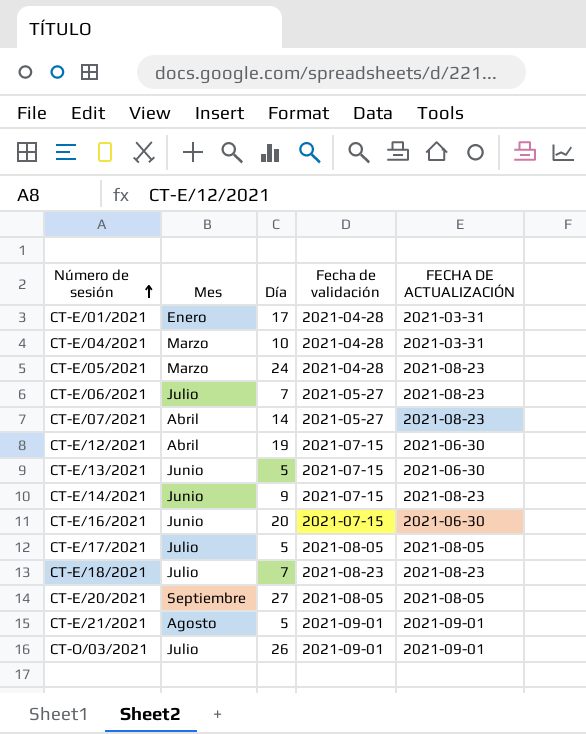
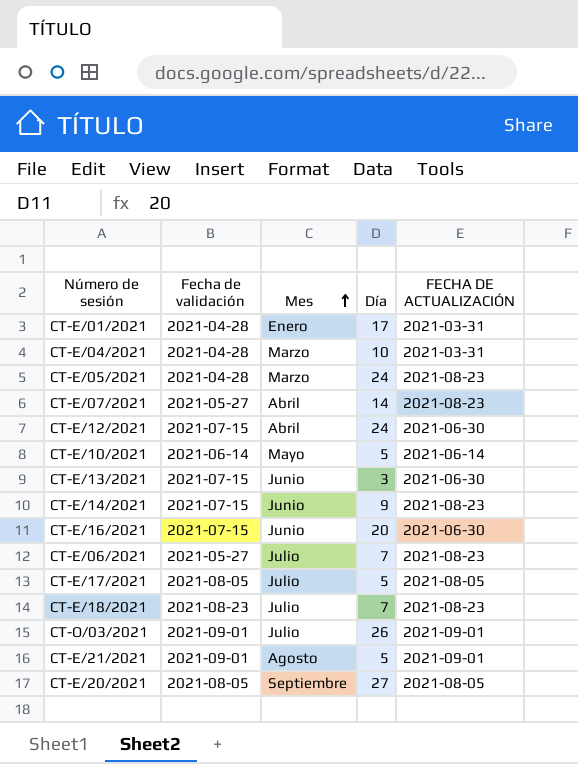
row order: Número de sesión ascending -> Mes ascending
column Fecha de validación | position: 4 -> 2
CT-E/12/2021 | Día: 19 -> 24
row CT-E/10/2021: none -> 2021-06-14 | Mayo | 5 | 2021-06-14
CT-E/13/2021 | Día: 5 -> 3

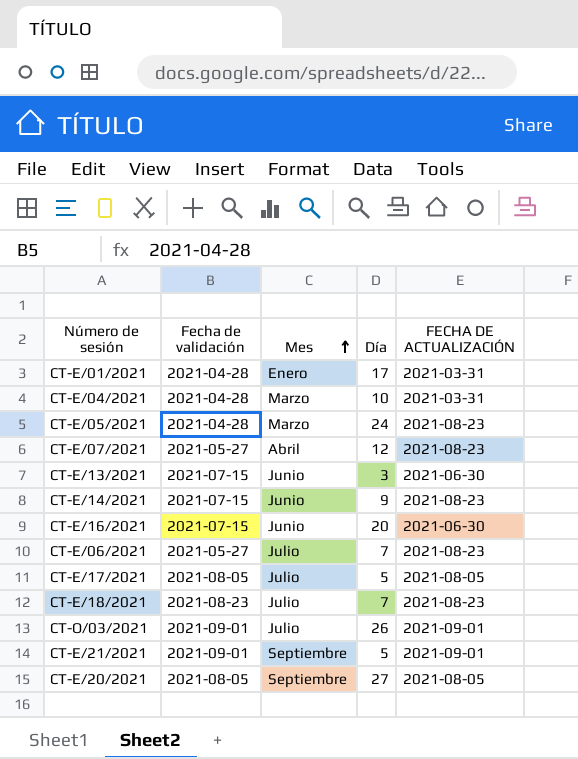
row CT-E/12/2021: 2021-07-15 | Abril | 24 | 2021-06-30 -> none
row CT-E/10/2021: 2021-06-14 | Mayo | 5 | 2021-06-14 -> none
CT-E/07/2021 | Día: 14 -> 12
CT-E/21/2021 | Mes: Agosto -> Septiembre

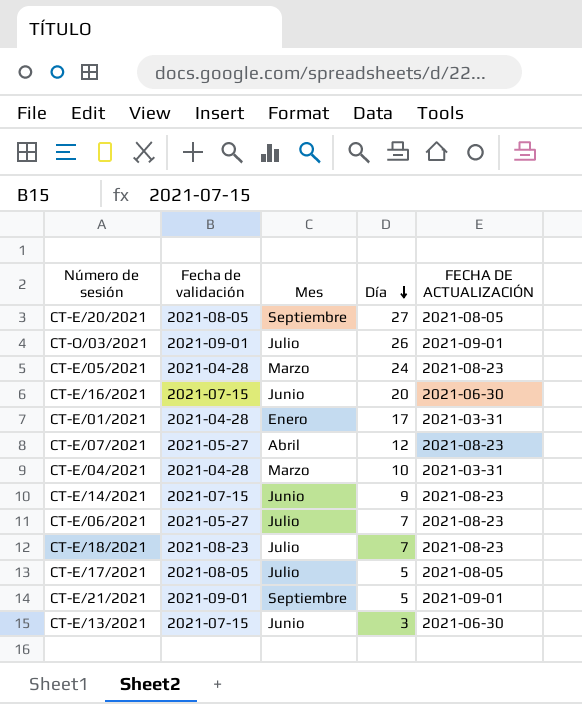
row order: Mes ascending -> Día descending

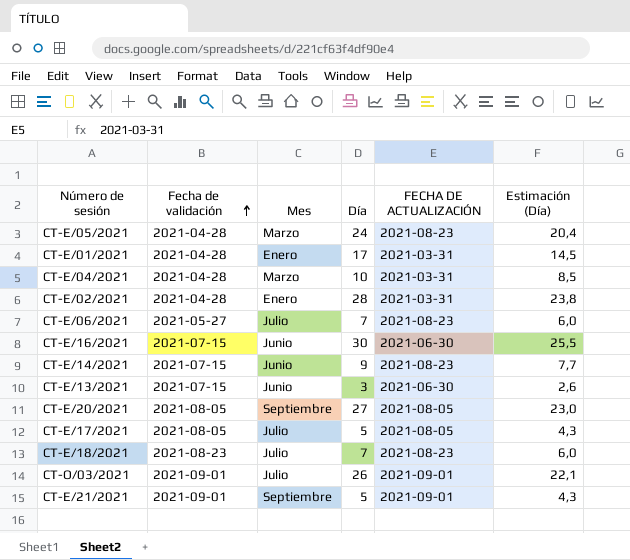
row order: Día descending -> Fecha de validación ascending
column Estimación (Día) | formula: none -> [Día] * 0,85
row CT-E/07/2021: 2021-05-27 | Abril | 12 | 2021-08-23 -> none
row CT-E/02/2021: none -> 2021-04-28 | Enero | 28 | 2021-03-31 | 23,8
CT-E/16/2021 | Día: 20 -> 30

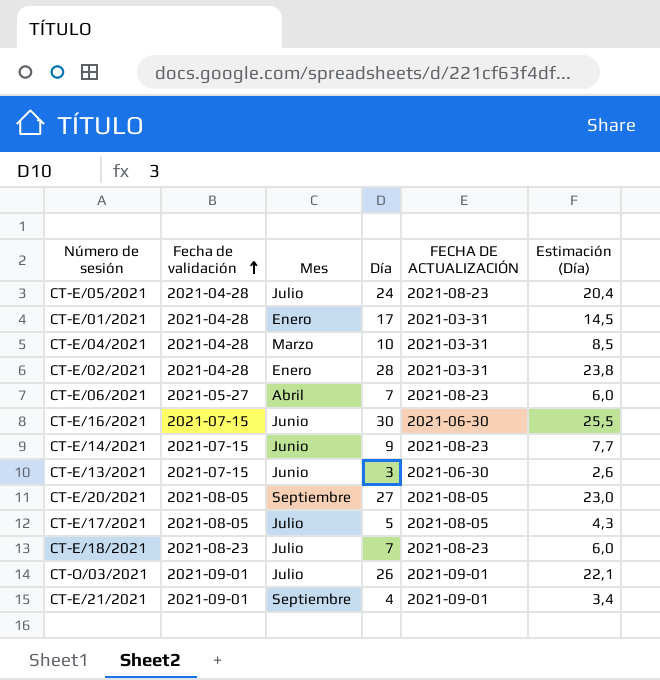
CT-E/05/2021 | Mes: Marzo -> Julio
CT-E/06/2021 | Mes: Julio -> Abril
CT-E/21/2021 | Día: 5 -> 4
CT-E/21/2021 | Estimación (Día): 4,3 -> 3,4

